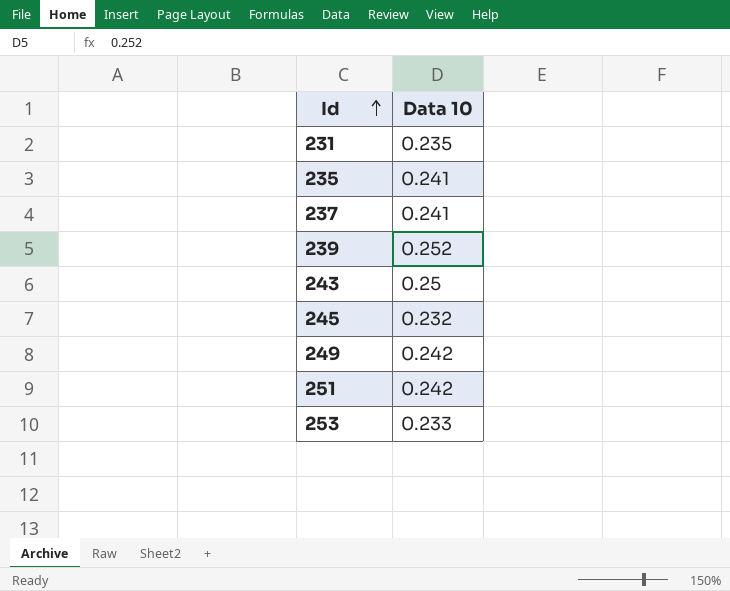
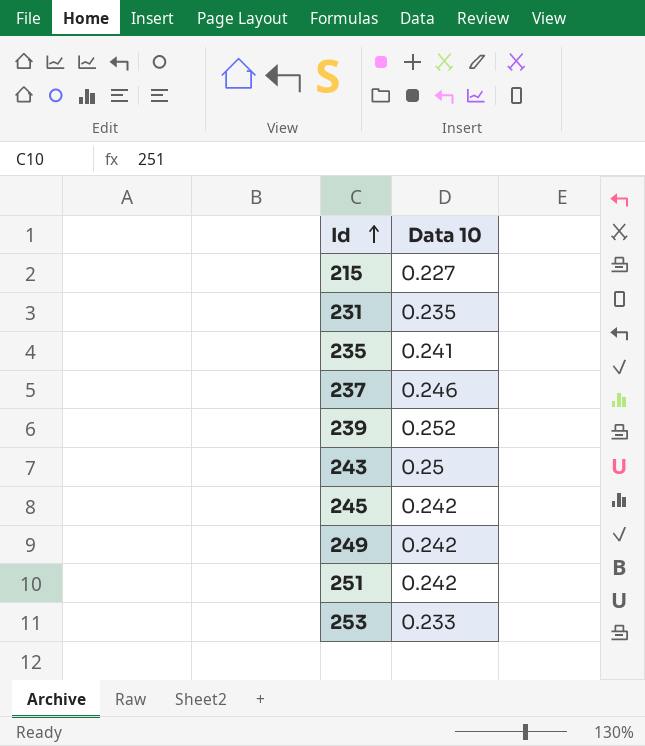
row 215: none -> 0.227
237 | Data 10: 0.241 -> 0.246
245 | Data 10: 0.232 -> 0.242

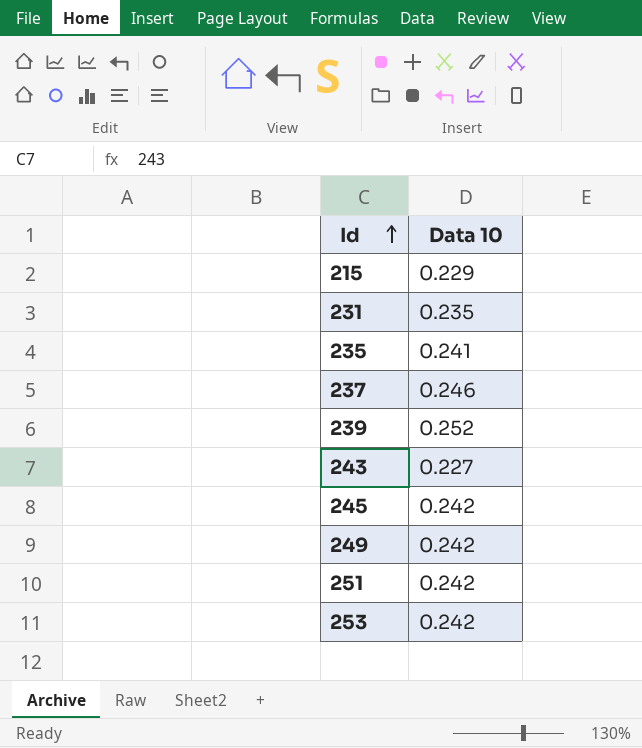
215 | Data 10: 0.227 -> 0.229
243 | Data 10: 0.25 -> 0.227
253 | Data 10: 0.233 -> 0.242

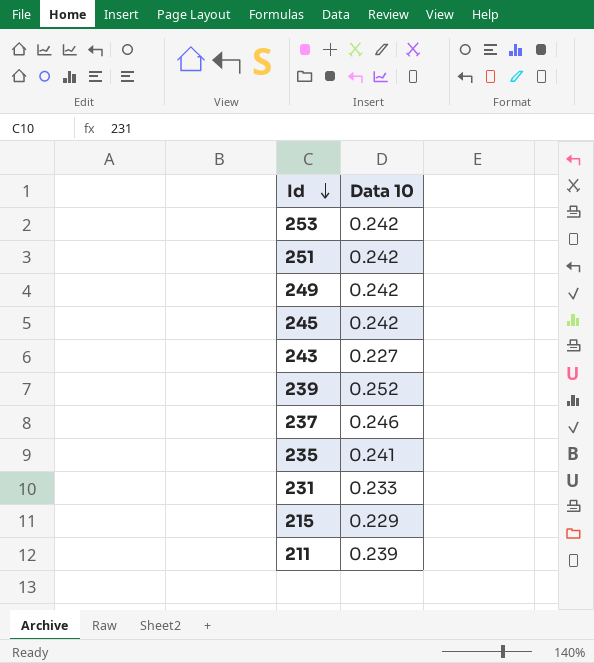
row order: Id ascending -> Id descending
231 | Data 10: 0.235 -> 0.233
row 211: none -> 0.239

